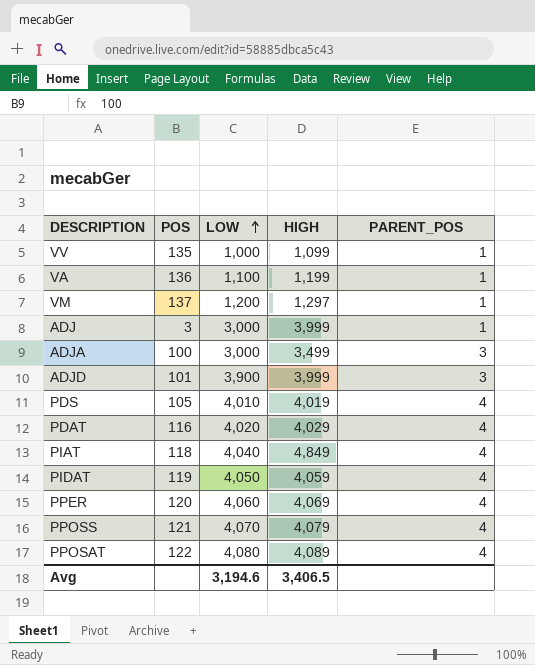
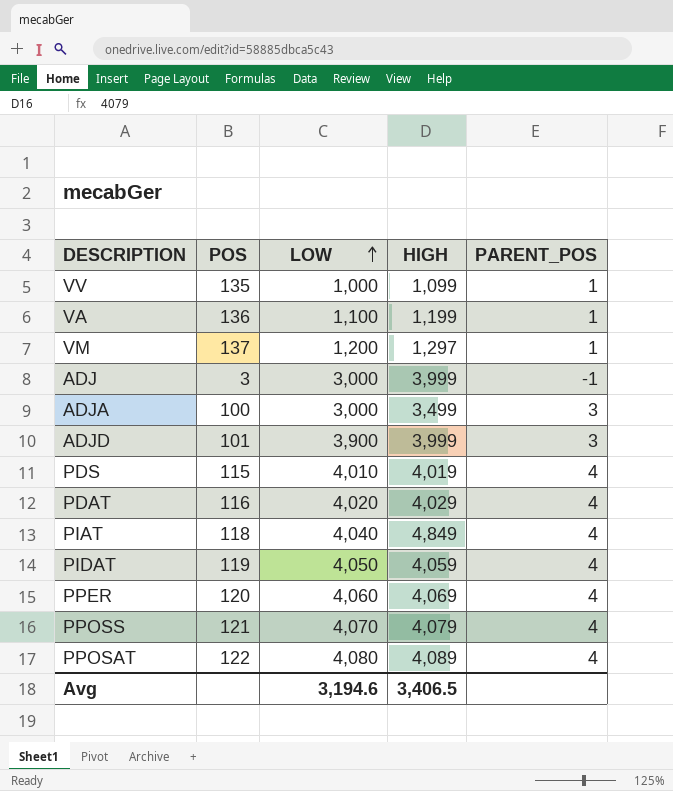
ADJ | PARENT_POS: 1 -> -1
PDS | POS: 105 -> 115

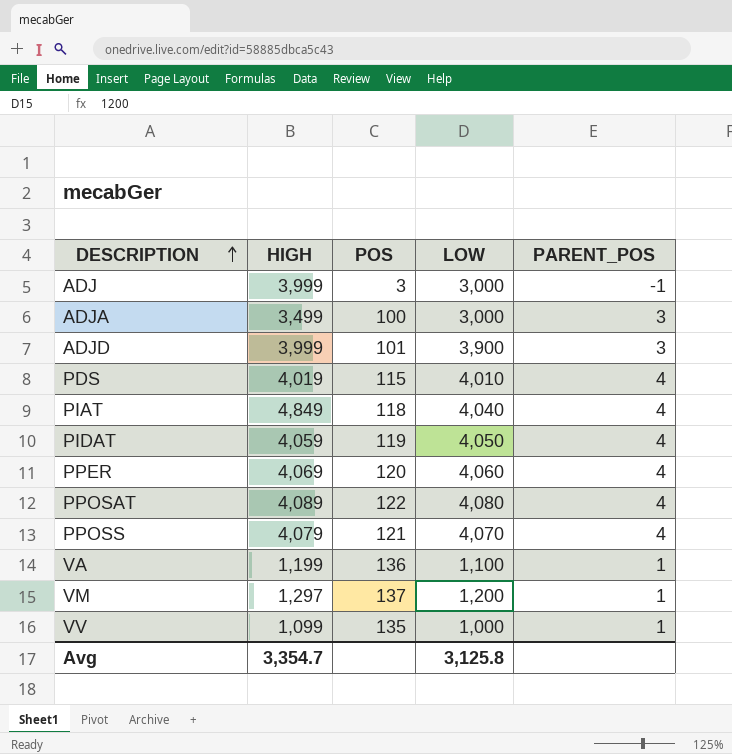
row order: LOW ascending -> DESCRIPTION ascending
column HIGH | position: 4 -> 2
row PDAT: 116 | 4,020 | 4,029 | 4 -> none
Avg | HIGH: 3,406.5 -> 3,354.7
Avg | LOW: 3,194.6 -> 3,125.8

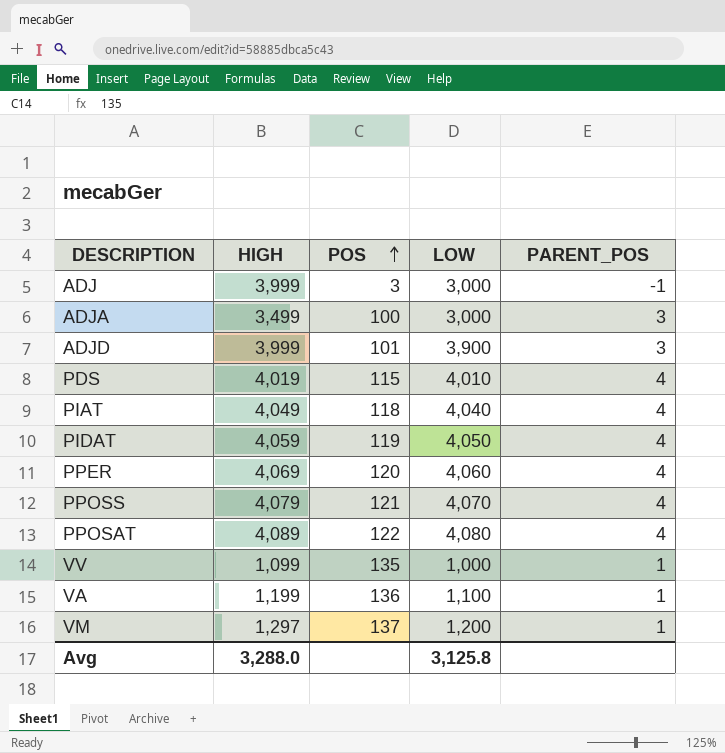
row order: DESCRIPTION ascending -> POS ascending
PIAT | HIGH: 4,849 -> 4,049
Avg | HIGH: 3,354.7 -> 3,288.0

